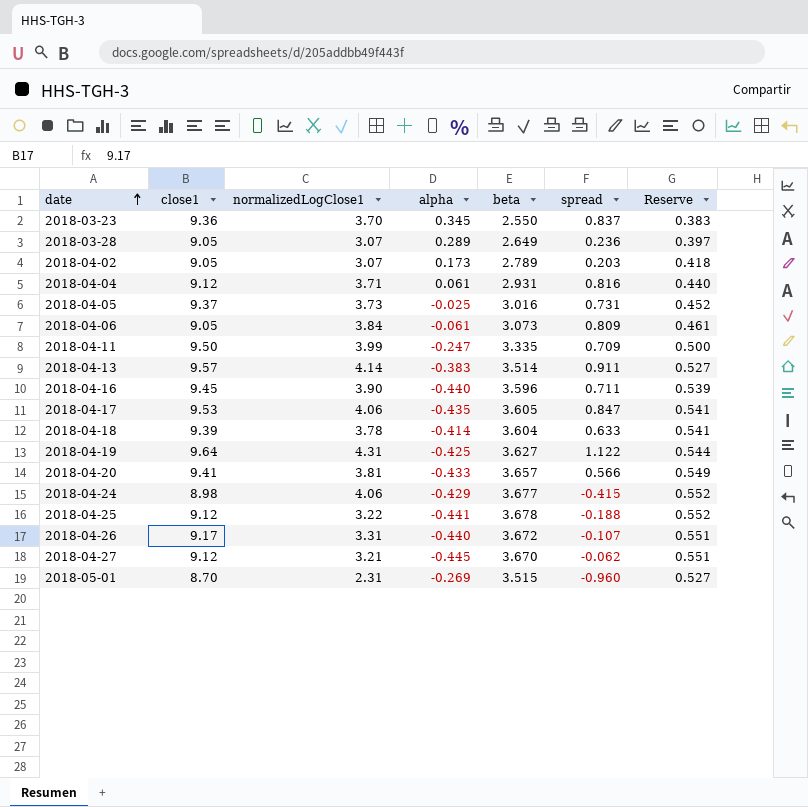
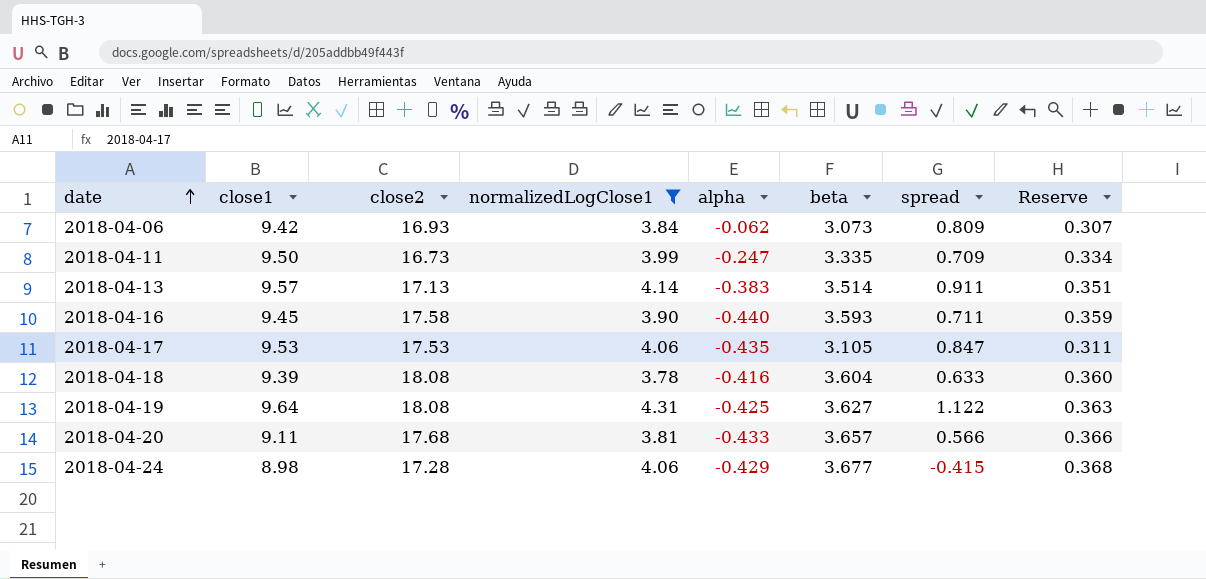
filter: none -> normalizedLogClose1 >= 3.78
column close2 | position: none -> 3
column Reserve | formula: [beta] * 0.15 -> [beta] * 0.1
2018-04-06 | close1: 9.05 -> 9.42
2018-04-06 | alpha: -0.061 -> -0.062
2018-04-16 | beta: 3.596 -> 3.593
2018-04-17 | beta: 3.605 -> 3.105
2018-04-18 | alpha: -0.414 -> -0.416
2018-04-20 | close1: 9.41 -> 9.11

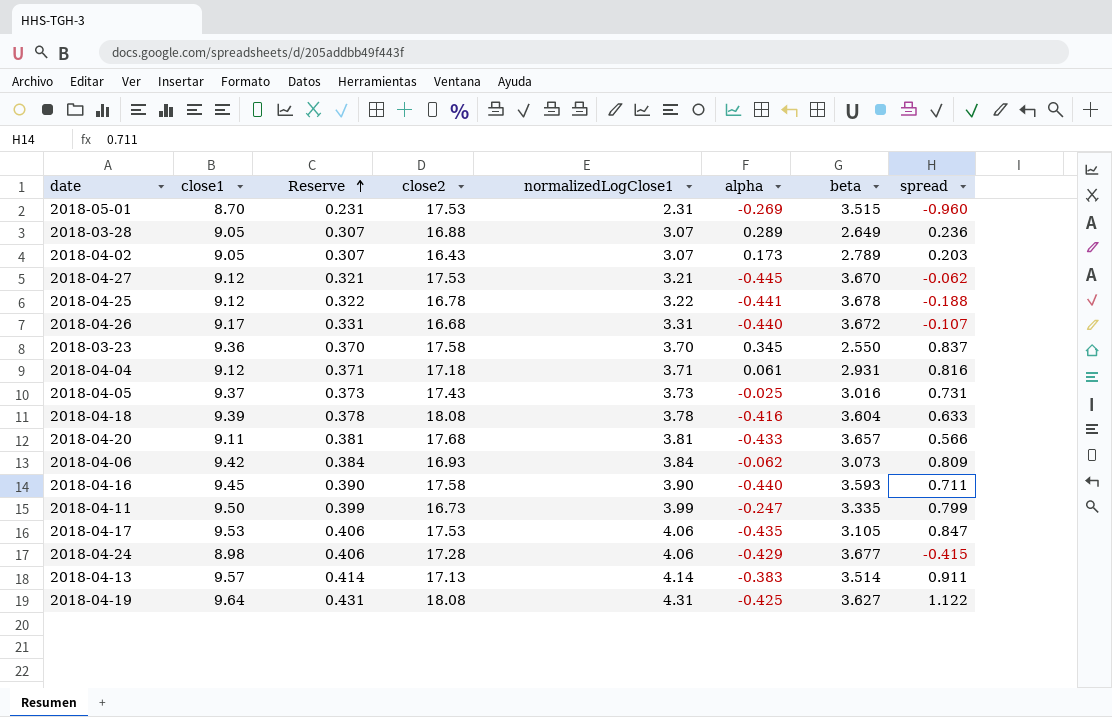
filter: normalizedLogClose1 >= 3.78 -> none
row order: date ascending -> Reserve ascending
column Reserve | formula: [beta] * 0.1 -> [normalizedLogClose1] * 0.1
column Reserve | position: 8 -> 3
2018-04-11 | spread: 0.709 -> 0.799

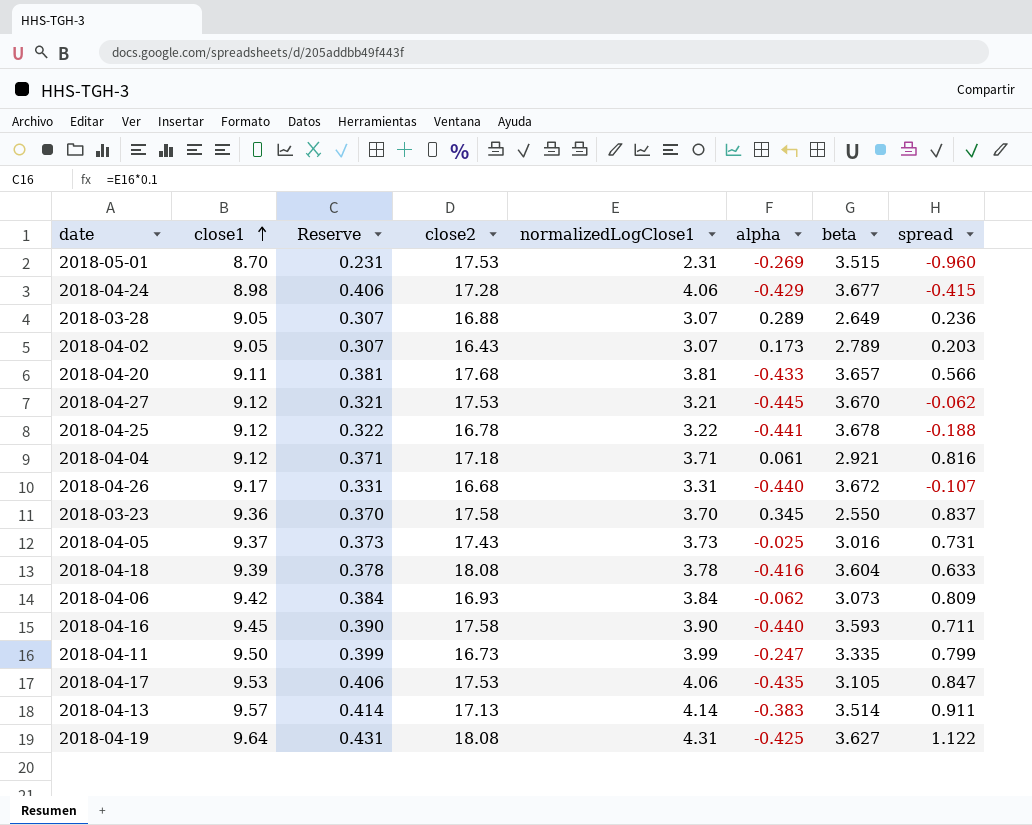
row order: Reserve ascending -> close1 ascending
2018-04-04 | beta: 2.931 -> 2.921

